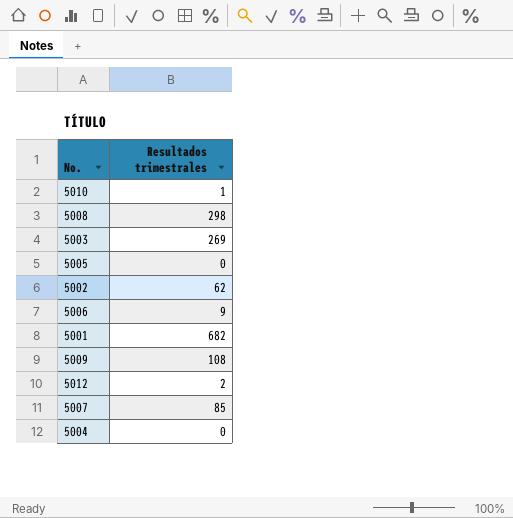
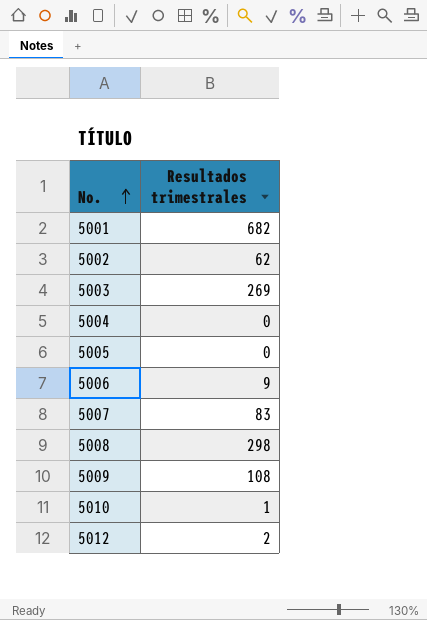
row order: none -> No. ascending
5007 | Resultados trimestrales: 85 -> 83

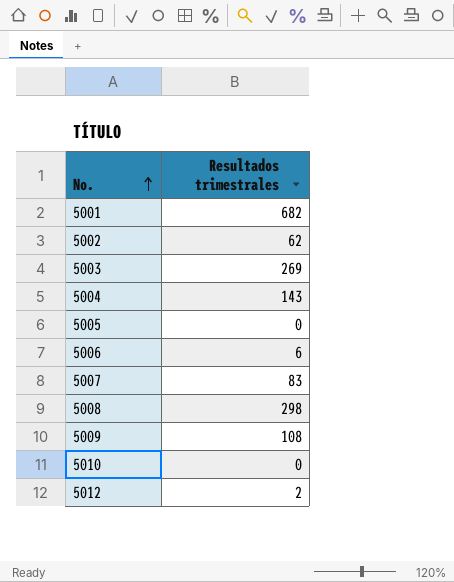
5004 | Resultados trimestrales: 0 -> 143
5006 | Resultados trimestrales: 9 -> 6
5010 | Resultados trimestrales: 1 -> 0

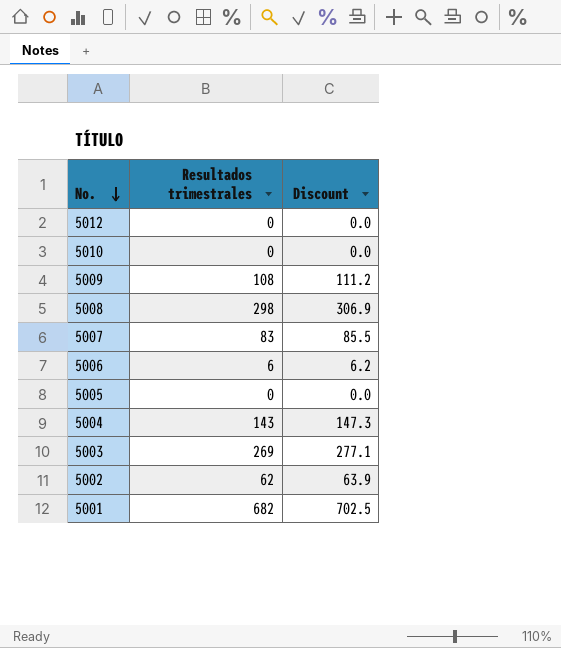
row order: No. ascending -> No. descending
column Discount | formula: none -> [Resultados trimestrales] * 1.03
5012 | Resultados trimestrales: 2 -> 0

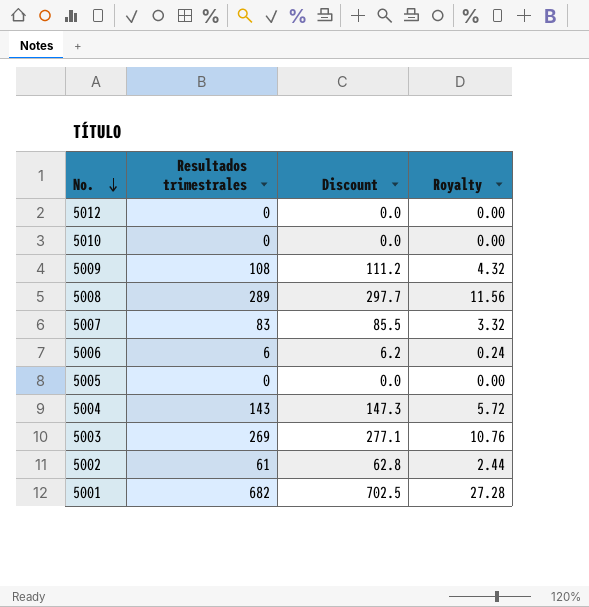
column Royalty | formula: none -> [Resultados trimestrales] * 0.04
5008 | Resultados trimestrales: 298 -> 289
5008 | Discount: 306.9 -> 297.7
5002 | Resultados trimestrales: 62 -> 61
5002 | Discount: 63.9 -> 62.8

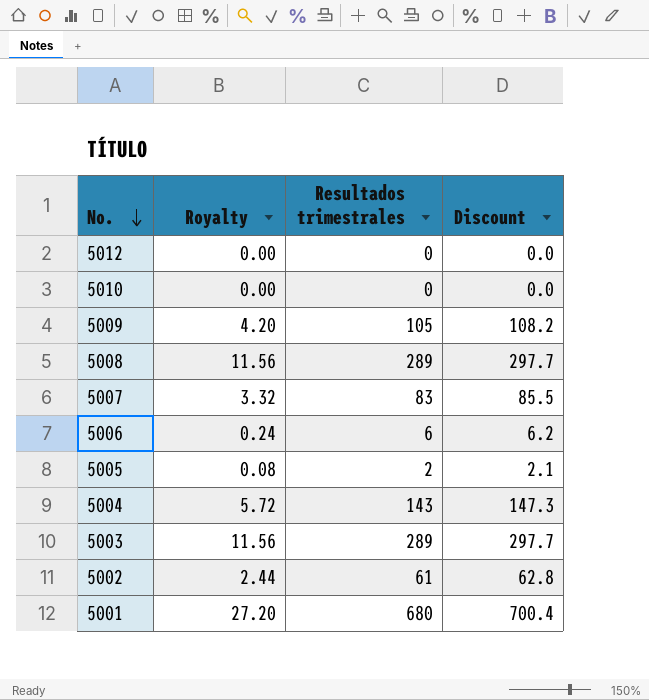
column Royalty | position: 4 -> 2
5009 | Royalty: 4.32 -> 4.20
5009 | Resultados trimestrales: 108 -> 105
5009 | Discount: 111.2 -> 108.2
5005 | Royalty: 0.00 -> 0.08
5005 | Resultados trimestrales: 0 -> 2
5005 | Discount: 0.0 -> 2.1
5003 | Royalty: 10.76 -> 11.56
5003 | Resultados trimestrales: 269 -> 289
5003 | Discount: 277.1 -> 297.7
5001 | Royalty: 27.28 -> 27.20
5001 | Resultados trimestrales: 682 -> 680
5001 | Discount: 702.5 -> 700.4

